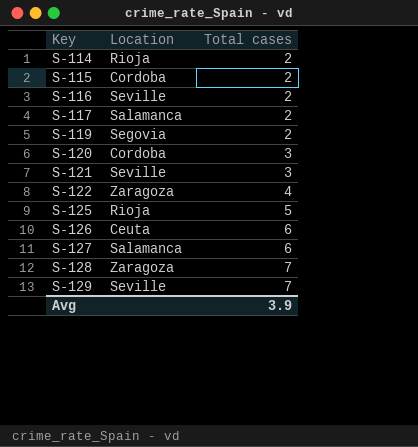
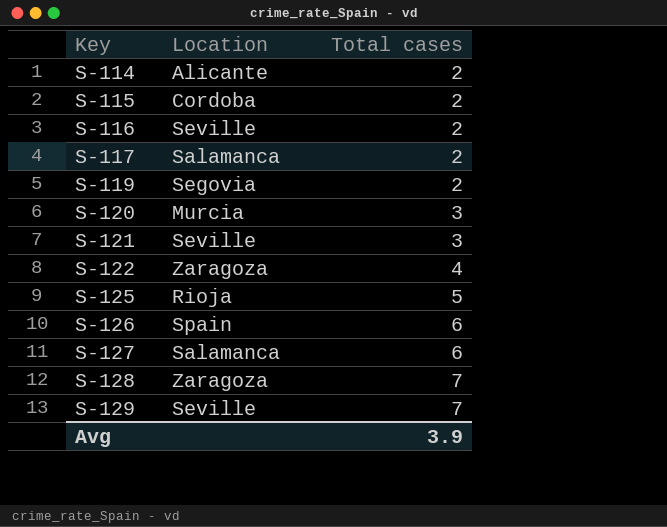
S-114 | Location: Rioja -> Alicante
S-120 | Location: Cordoba -> Murcia
S-126 | Location: Ceuta -> Spain

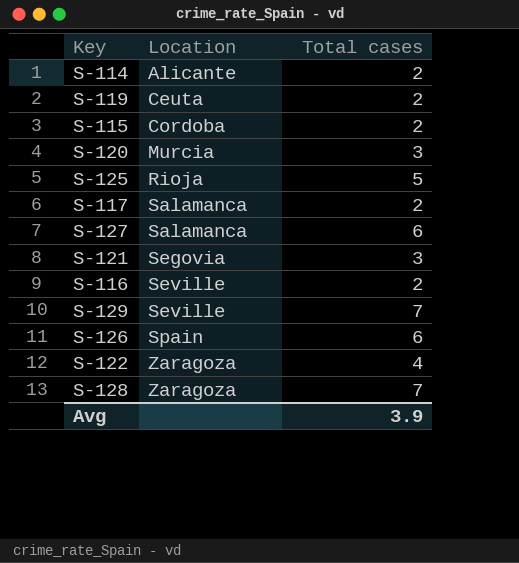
row order: Key ascending -> Location ascending
S-119 | Location: Segovia -> Ceuta
S-121 | Location: Seville -> Segovia

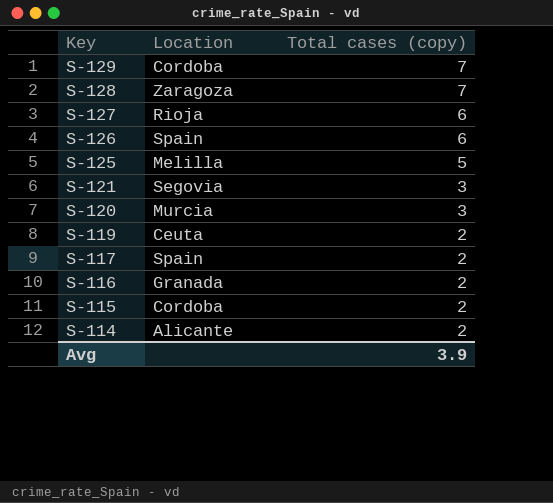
row order: Location ascending -> Key descending
column name: Total cases -> Total cases (copy)
row S-122: Zaragoza | 4 -> none
S-129 | Location: Seville -> Cordoba
S-127 | Location: Salamanca -> Rioja
S-125 | Location: Rioja -> Melilla
S-117 | Location: Salamanca -> Spain
S-116 | Location: Seville -> Granada

